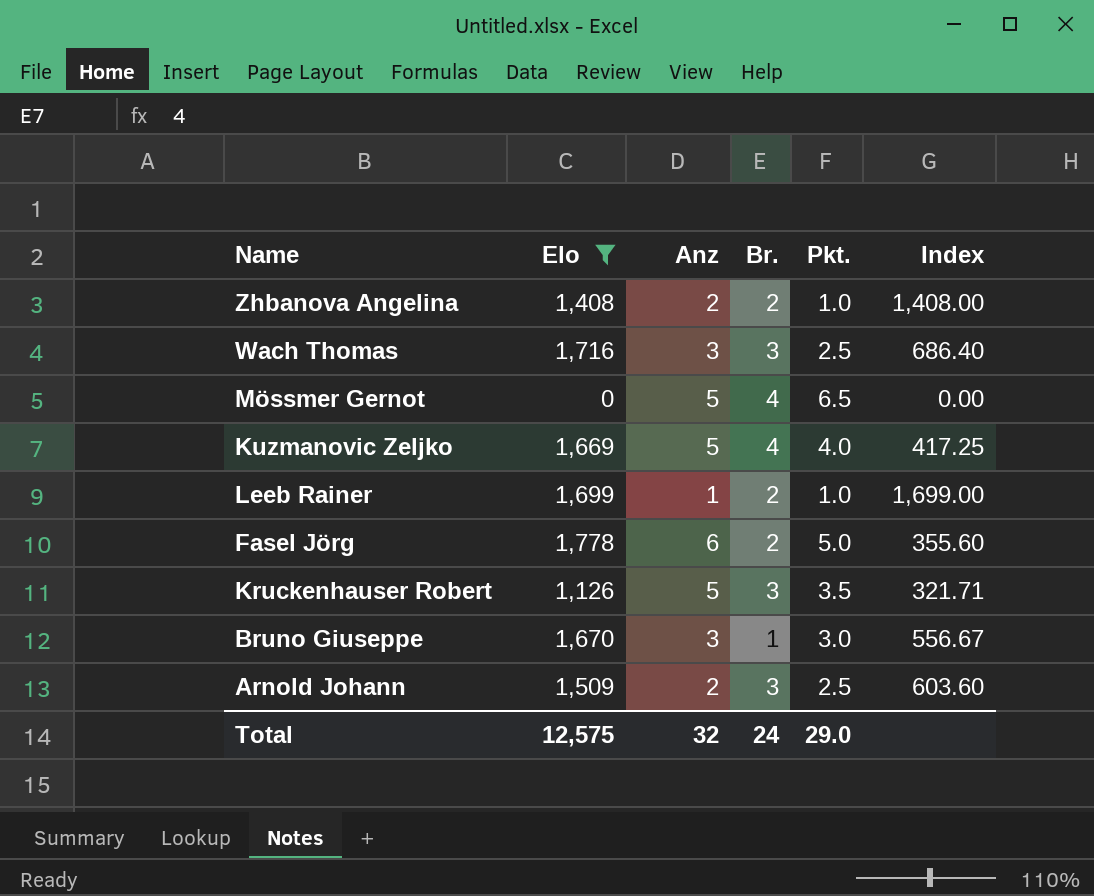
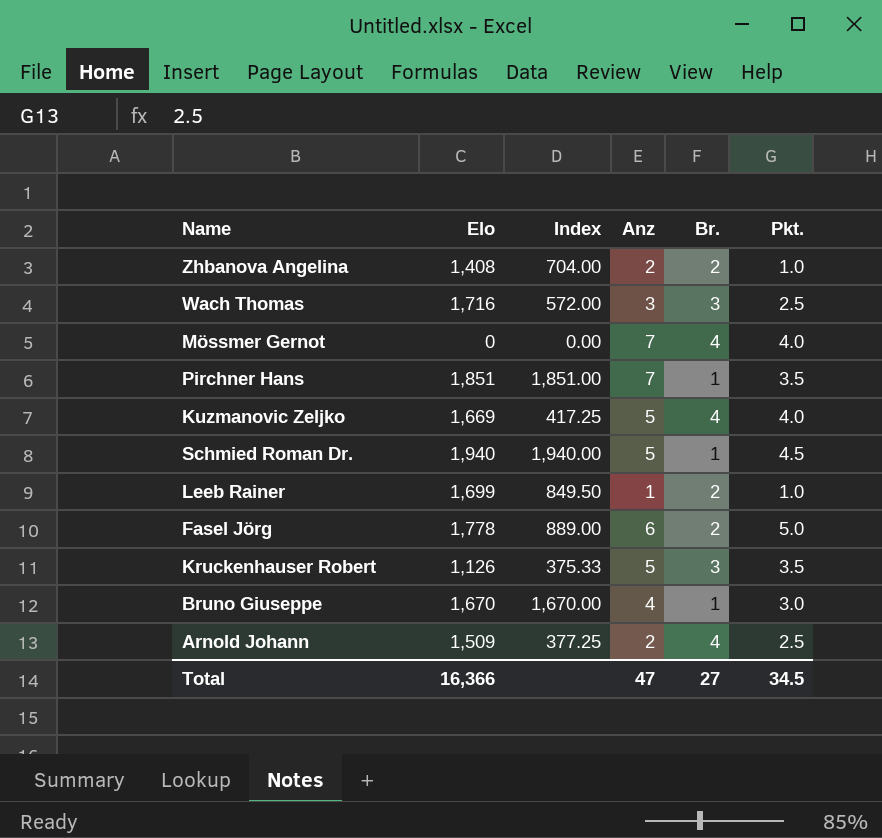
filter: Elo <= 1,778 -> none
column Index | formula: [Elo] / [Pkt.] -> [Elo] / [Br.]
column Index | position: 6 -> 3
Mössmer Gernot | Anz: 5 -> 7
Mössmer Gernot | Pkt.: 6.5 -> 4.0
Bruno Giuseppe | Anz: 3 -> 4
Arnold Johann | Br.: 3 -> 4
Total | Elo: 12,575 -> 16,366
Total | Anz: 32 -> 47
Total | Br.: 24 -> 27
Total | Pkt.: 29.0 -> 34.5

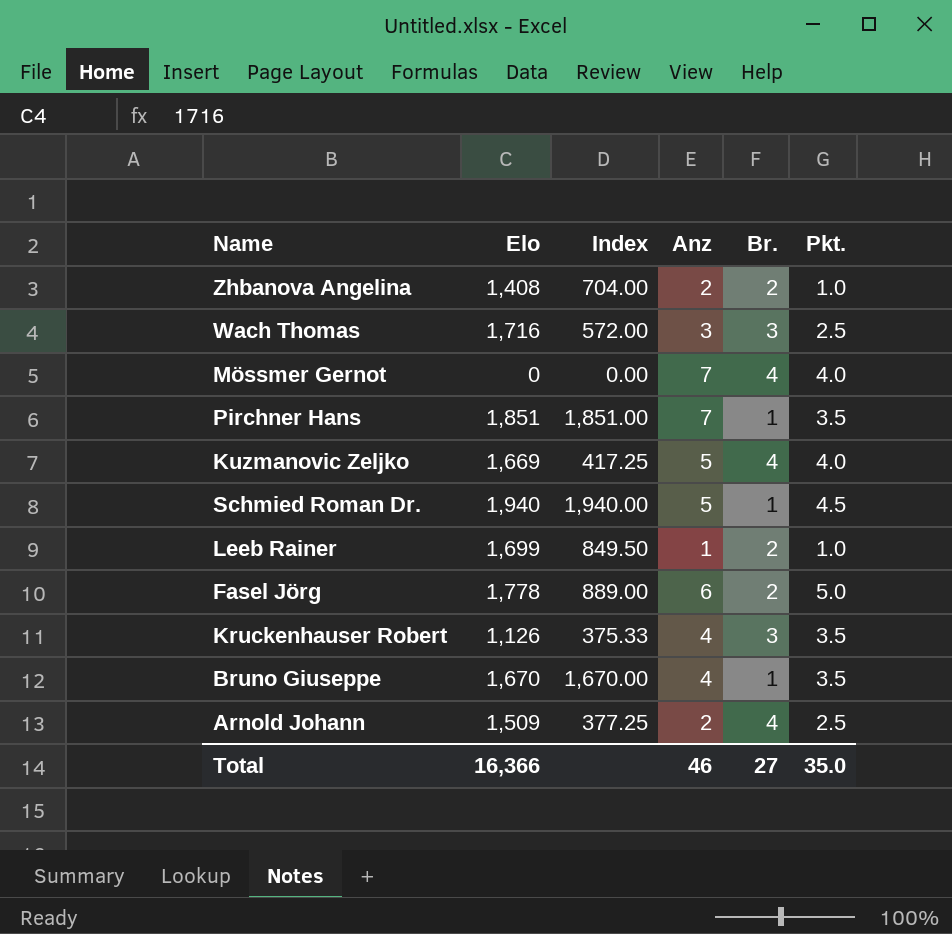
Kruckenhauser Robert | Anz: 5 -> 4
Bruno Giuseppe | Pkt.: 3.0 -> 3.5
Total | Anz: 47 -> 46
Total | Pkt.: 34.5 -> 35.0

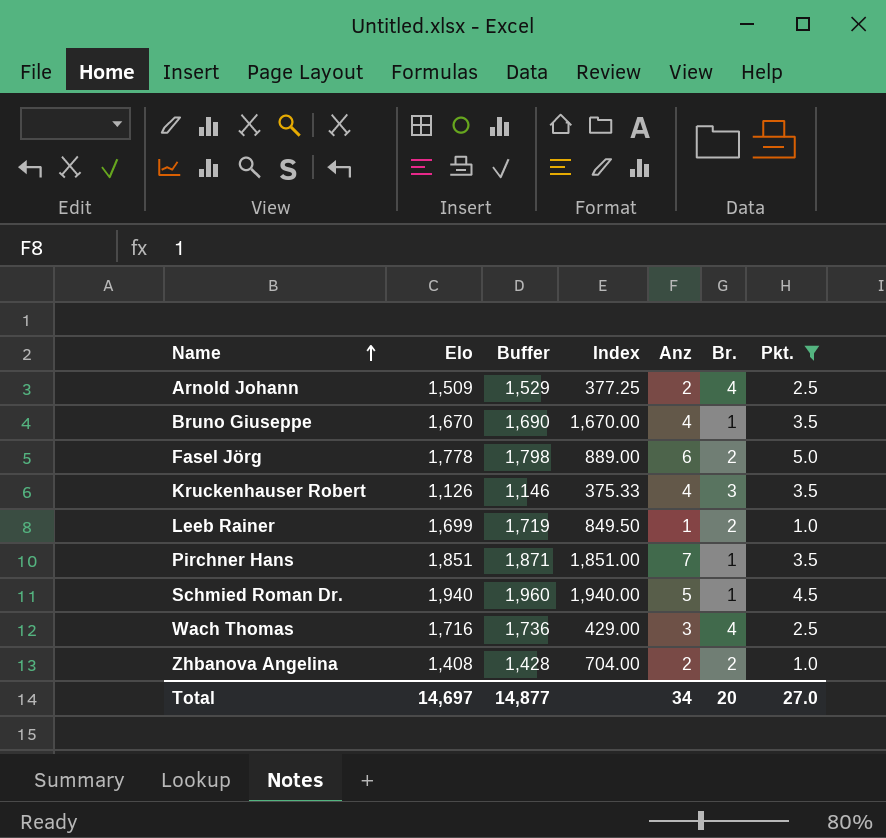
filter: none -> Pkt. != 4.0
row order: none -> Name ascending
column Buffer | formula: none -> [Elo] + 20
Wach Thomas | Index: 572.00 -> 429.00
Wach Thomas | Br.: 3 -> 4
Total | Elo: 16,366 -> 14,697
Total | Anz: 46 -> 34
Total | Br.: 27 -> 20
Total | Pkt.: 35.0 -> 27.0

